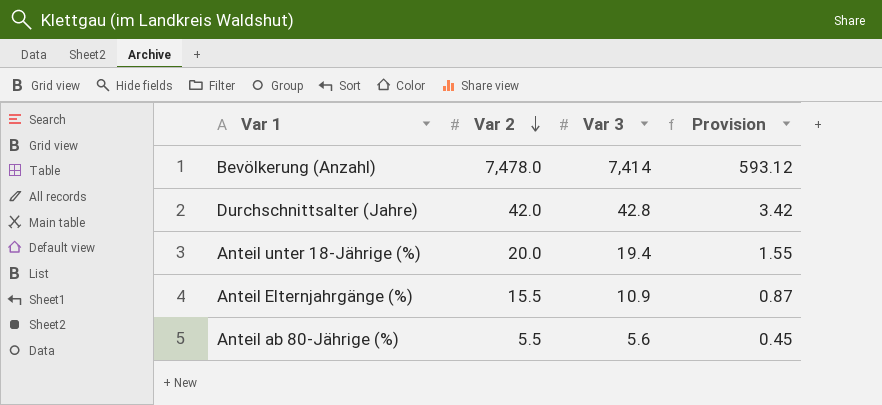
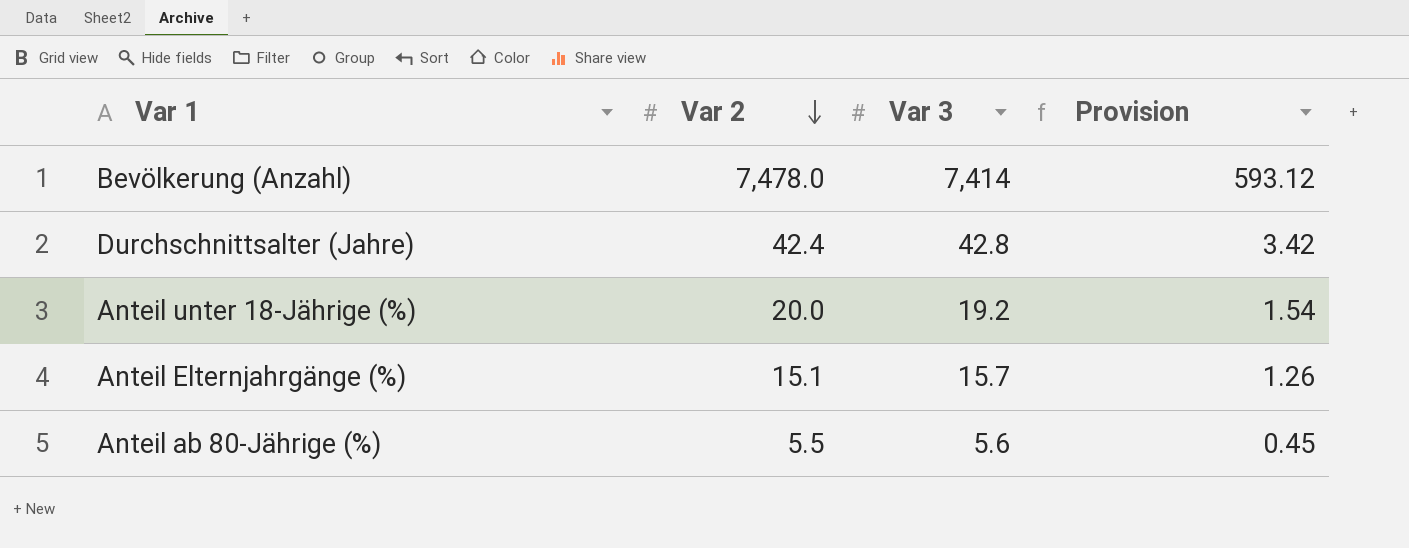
Durchschnittsalter (Jahre) | Var 2: 42.0 -> 42.4
Anteil unter 18-Jährige (%) | Var 3: 19.4 -> 19.2
Anteil unter 18-Jährige (%) | Provision: 1.55 -> 1.54
Anteil Elternjahrgänge (%) | Var 2: 15.5 -> 15.1
Anteil Elternjahrgänge (%) | Var 3: 10.9 -> 15.7
Anteil Elternjahrgänge (%) | Provision: 0.87 -> 1.26

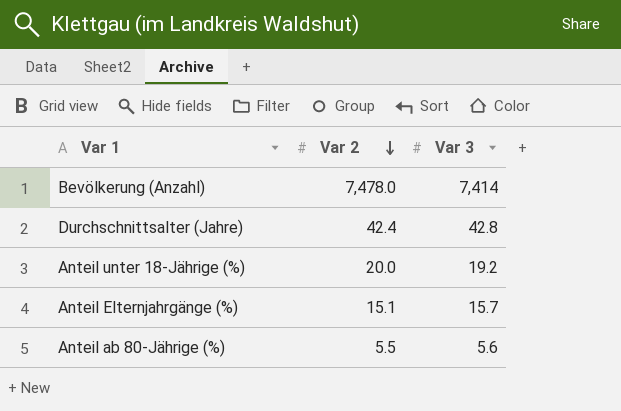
column Provision | formula: [Var 3] * 0.08 -> none

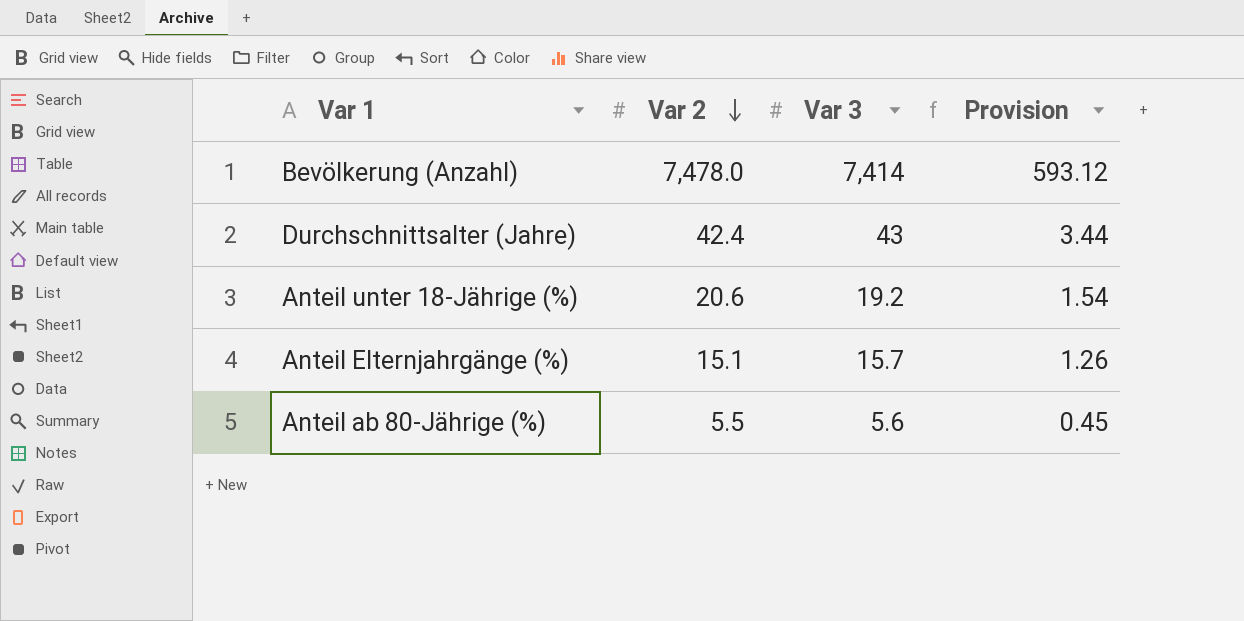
column Provision | formula: none -> [Var 3] * 0.08
Durchschnittsalter (Jahre) | Var 3: 42.8 -> 43
Anteil unter 18-Jährige (%) | Var 2: 20.0 -> 20.6

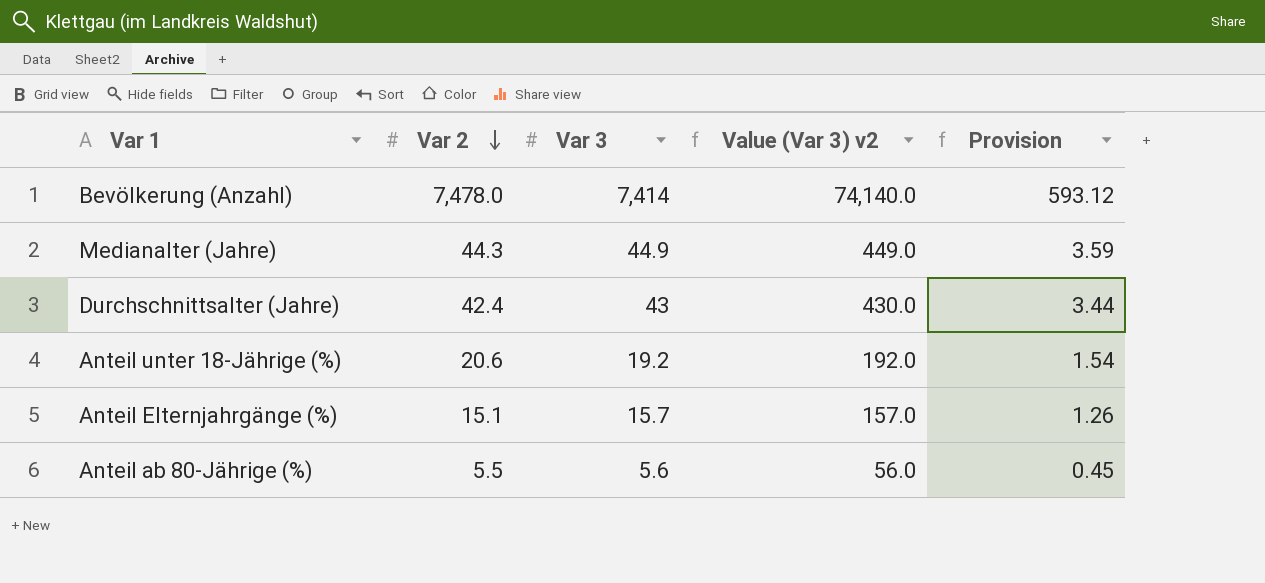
column Value (Var 3) v2 | formula: none -> [Var 3] * 10
row Medianalter (Jahre): none -> 44.3 | 44.9 | 449.0 | 3.59

